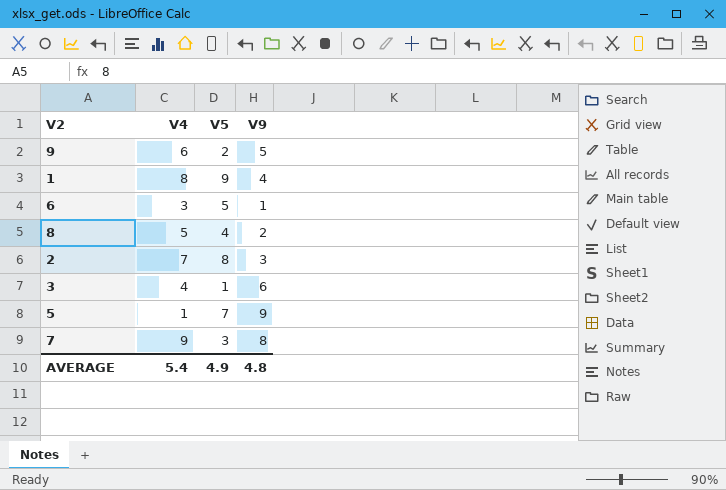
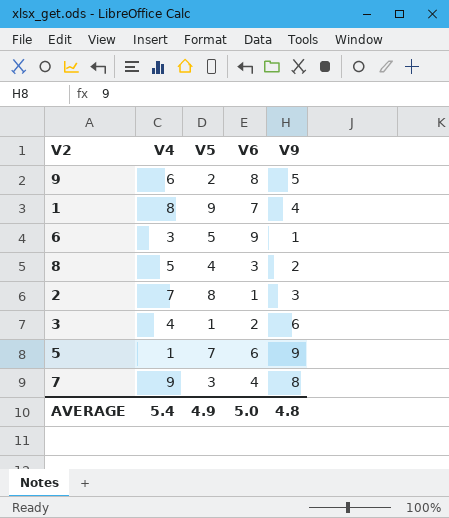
column V6 | position: none -> 4

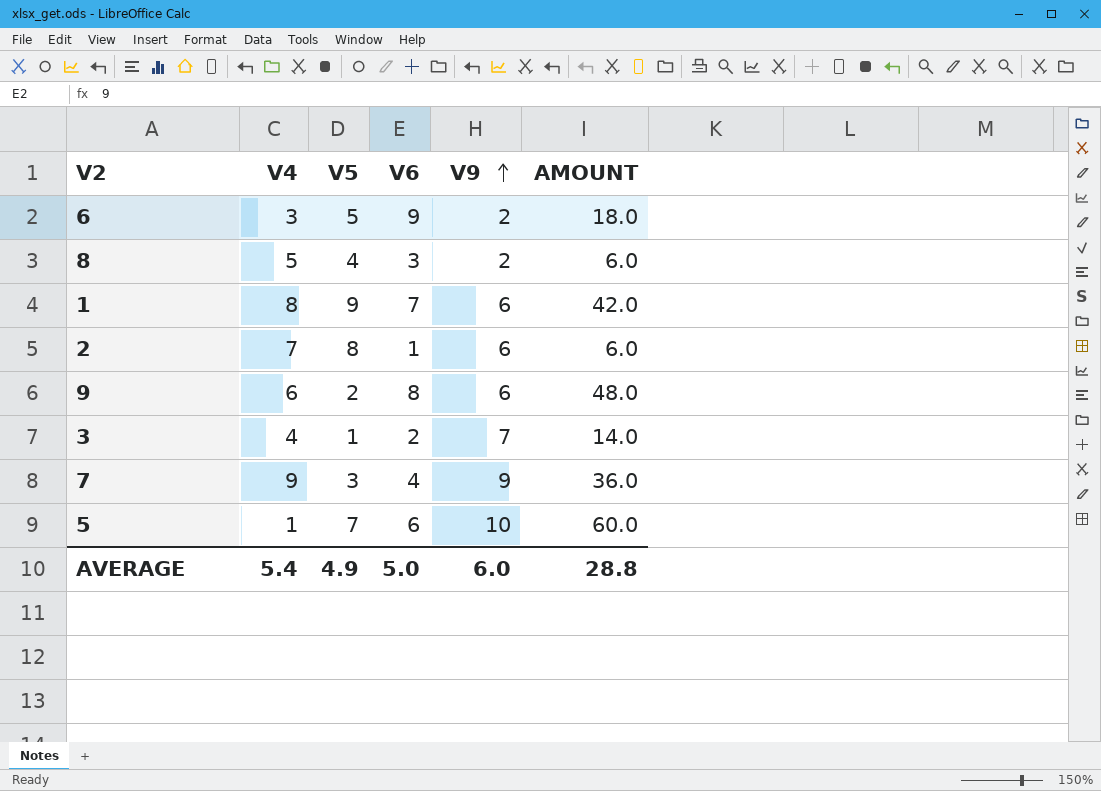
row order: none -> V9 ascending
column AMOUNT | formula: none -> [V6] * [V9]
6 | V9: 1 -> 2
1 | V9: 4 -> 6
2 | V9: 3 -> 6
9 | V9: 5 -> 6
3 | V9: 6 -> 7
7 | V9: 8 -> 9
5 | V9: 9 -> 10
AVERAGE | V9: 4.8 -> 6.0

